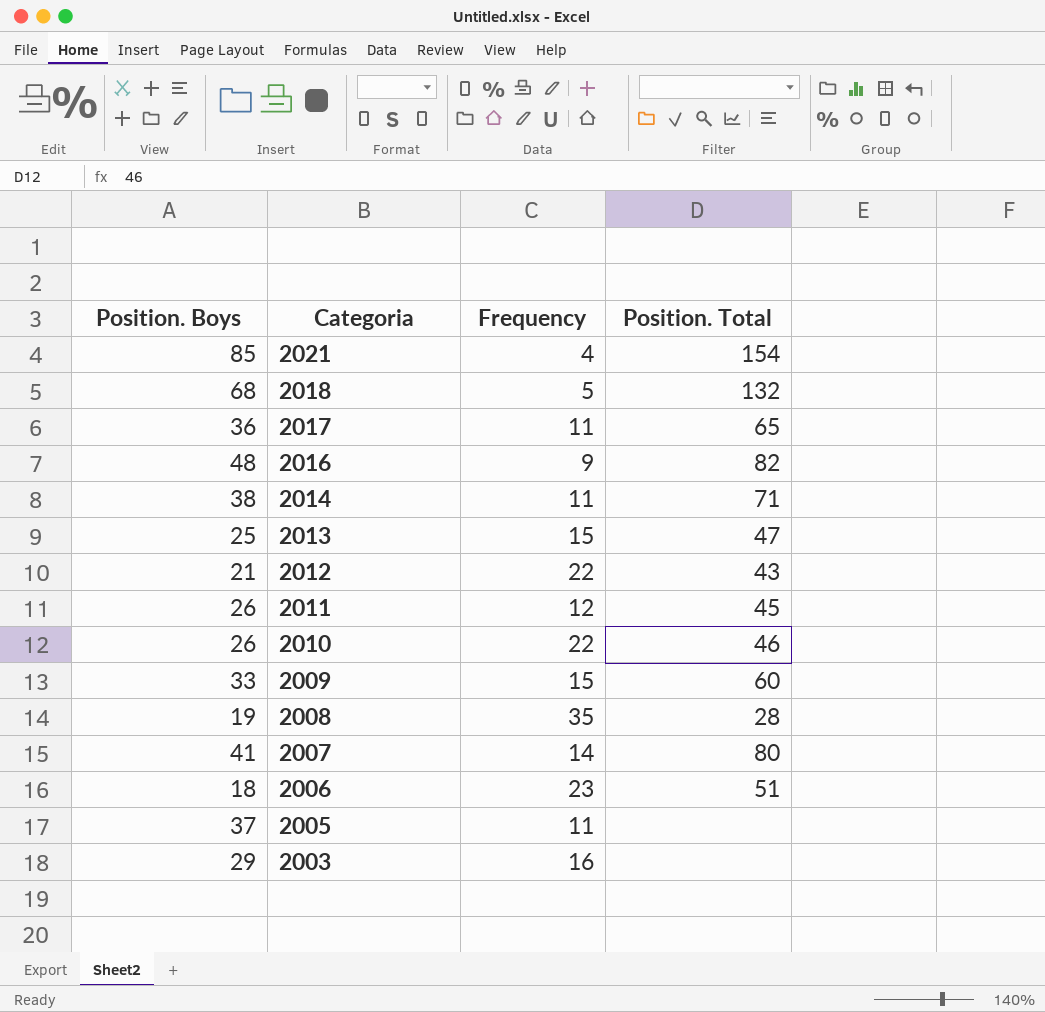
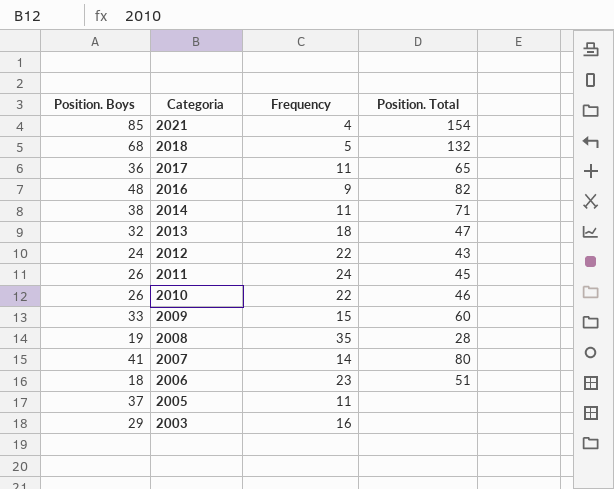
2013 | Position. Boys: 25 -> 32
2013 | Frequency: 15 -> 18
2012 | Position. Boys: 21 -> 24
2011 | Frequency: 12 -> 24

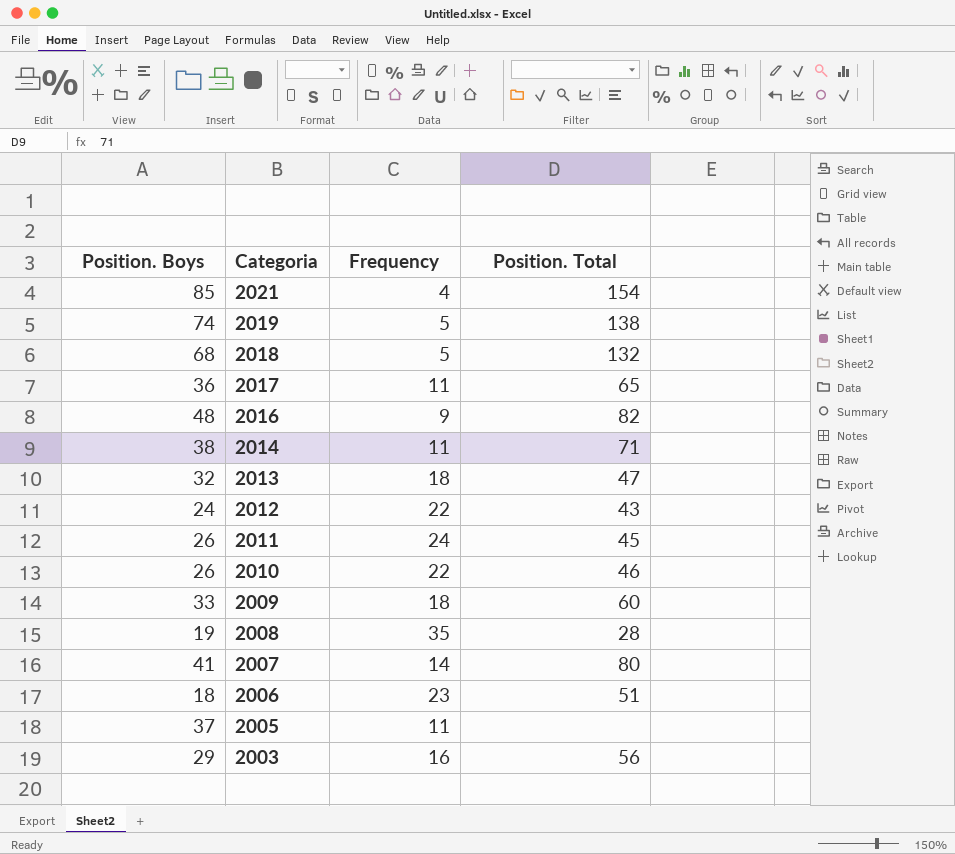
row 2019: none -> 74 | 5 | 138
2009 | Frequency: 15 -> 18
2003 | Position. Total: none -> 56

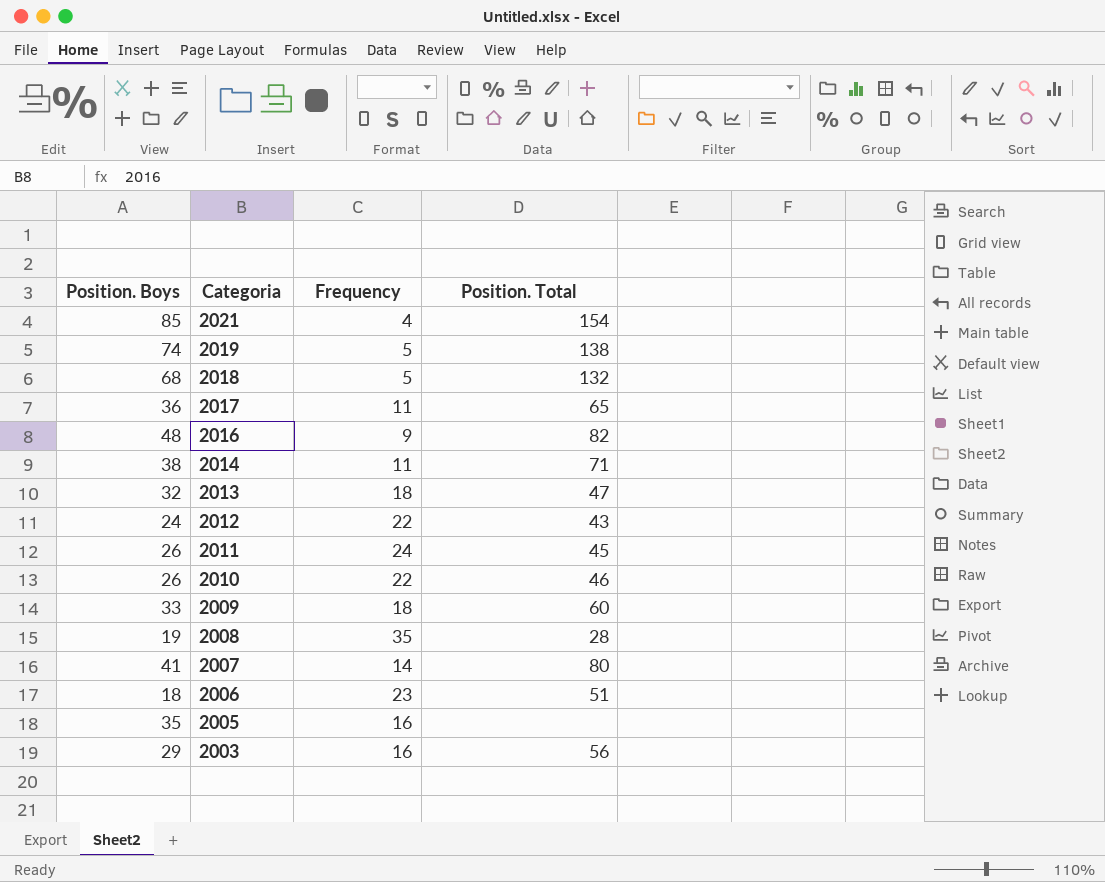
2005 | Position. Boys: 37 -> 35
2005 | Frequency: 11 -> 16

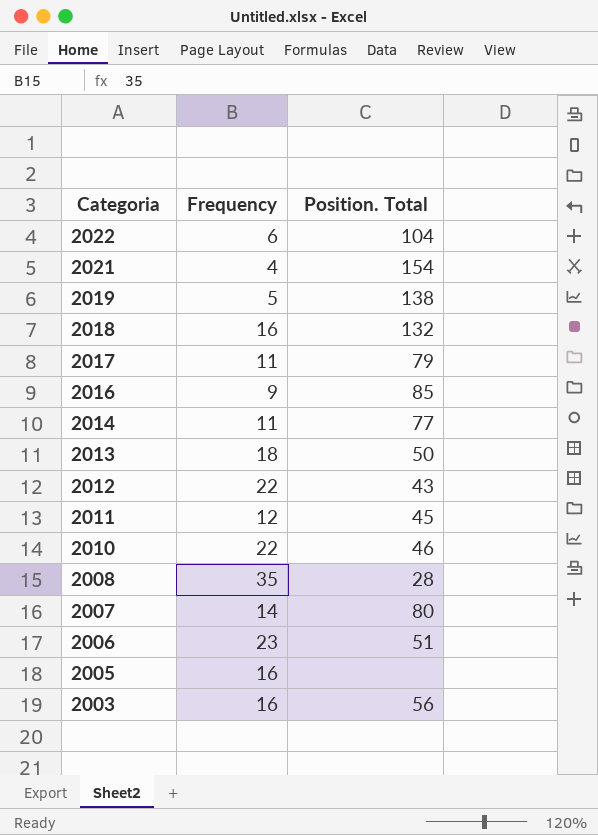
column Position. Boys | position: 1 -> none
row 2009: 33 | 18 | 60 -> none
row 2022: none -> 6 | 104
2018 | Frequency: 5 -> 16
2017 | Position. Total: 65 -> 79
2016 | Position. Total: 82 -> 85
2014 | Position. Total: 71 -> 77
2013 | Position. Total: 47 -> 50
2011 | Frequency: 24 -> 12

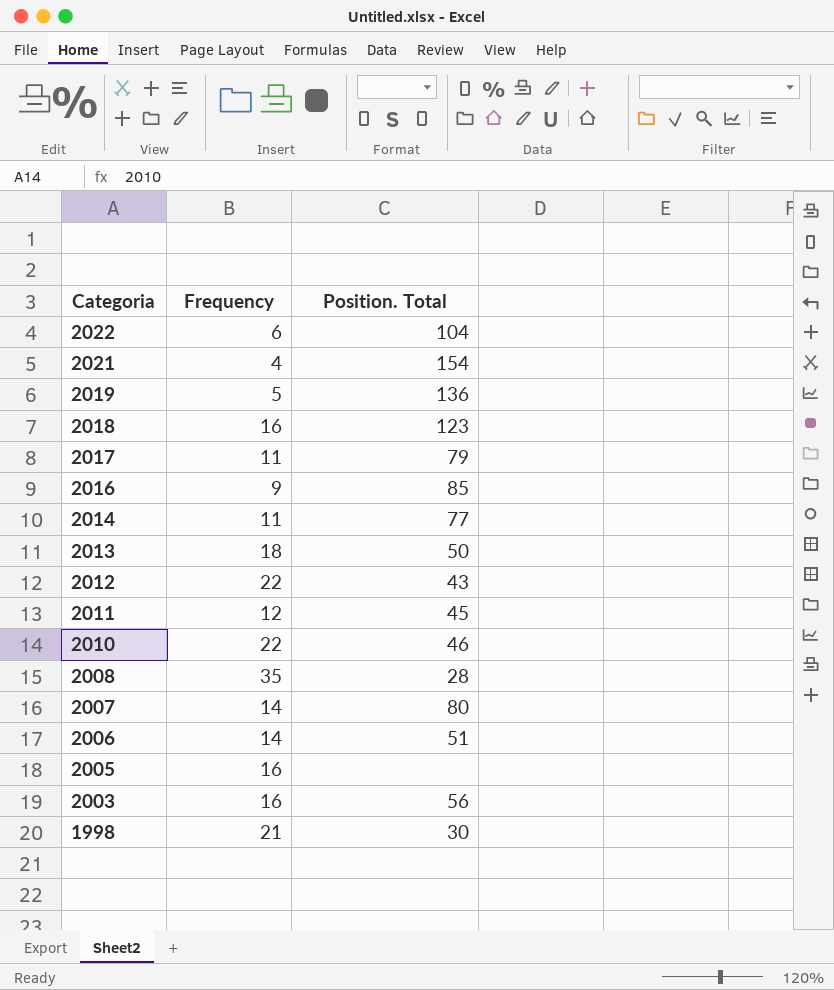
2019 | Position. Total: 138 -> 136
2018 | Position. Total: 132 -> 123
2006 | Frequency: 23 -> 14
row 1998: none -> 21 | 30

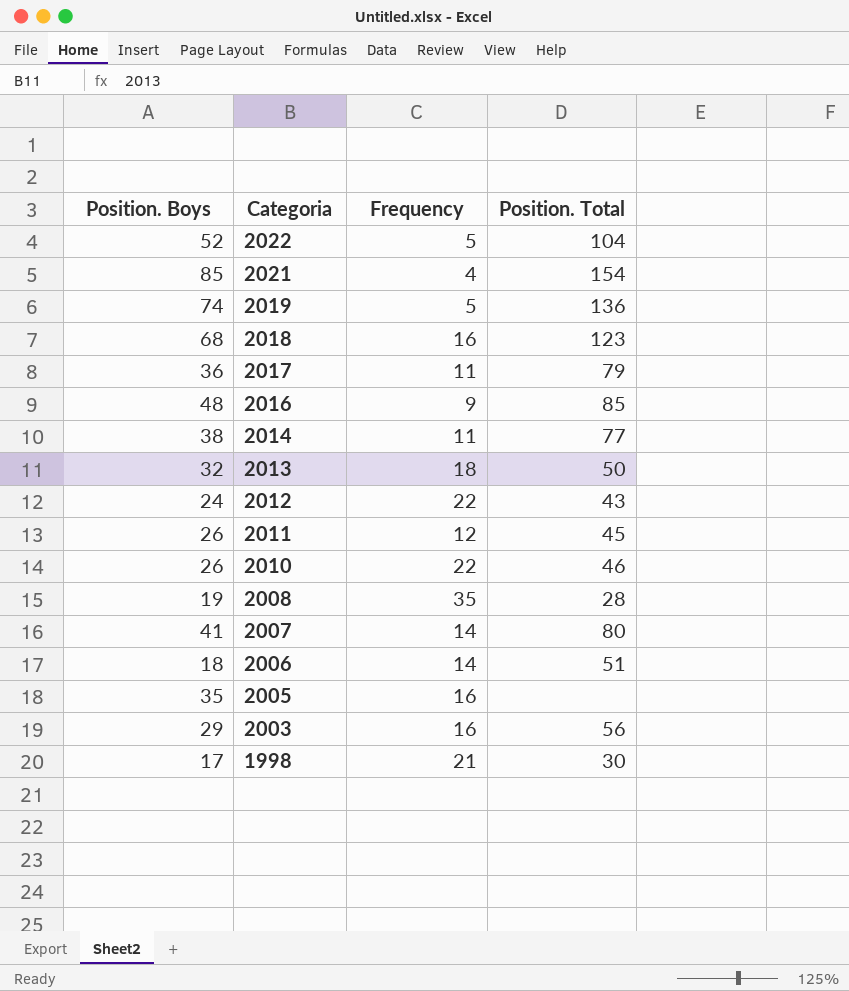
column Position. Boys | position: none -> 1
2022 | Frequency: 6 -> 5

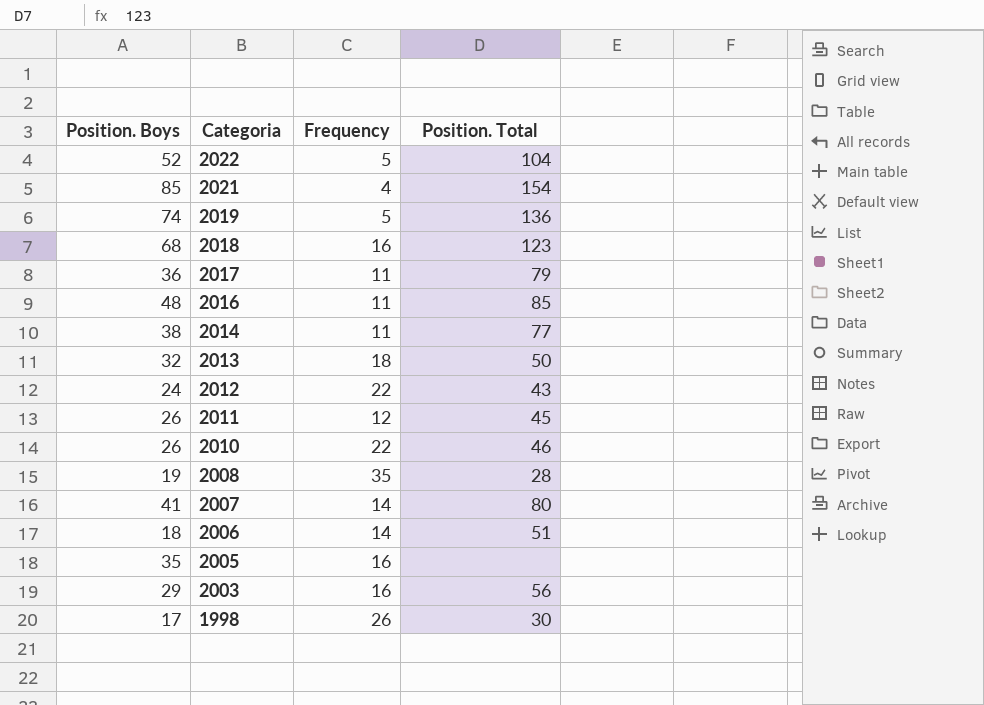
2016 | Frequency: 9 -> 11
1998 | Frequency: 21 -> 26

